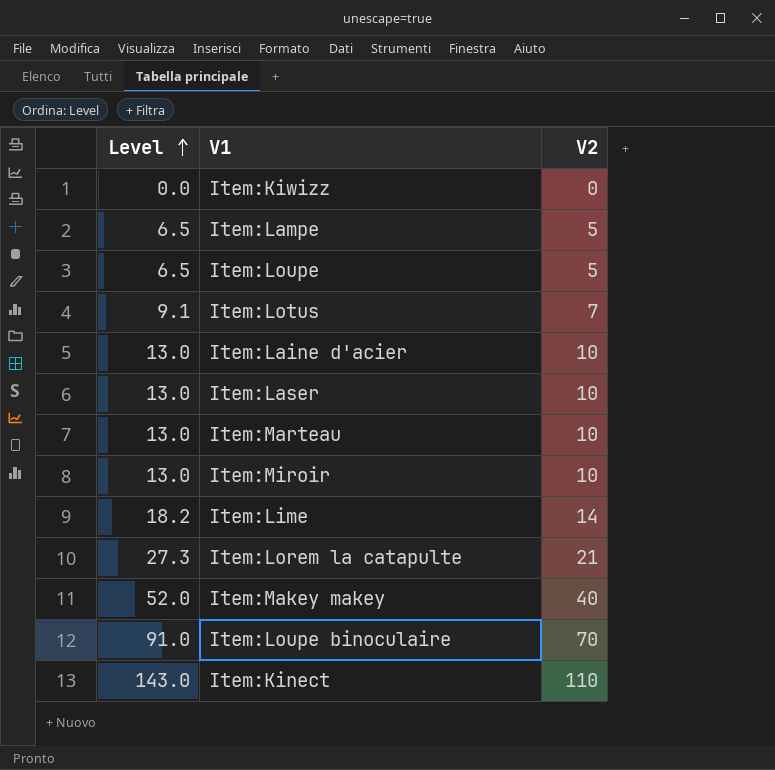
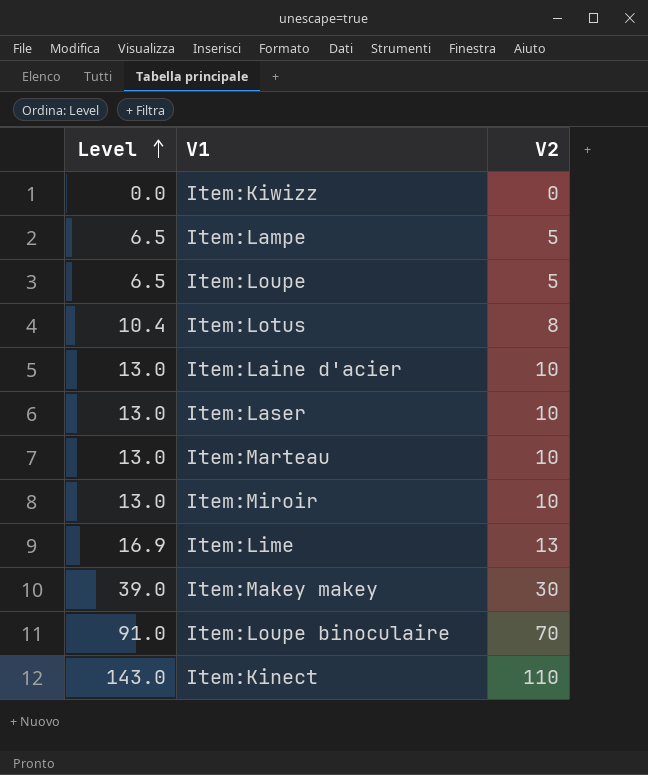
row Item:Lorem la catapulte: 27.3 | 21 -> none
Item:Lotus | Level: 9.1 -> 10.4
Item:Lotus | V2: 7 -> 8
Item:Lime | Level: 18.2 -> 16.9
Item:Lime | V2: 14 -> 13
Item:Makey makey | Level: 52.0 -> 39.0
Item:Makey makey | V2: 40 -> 30

